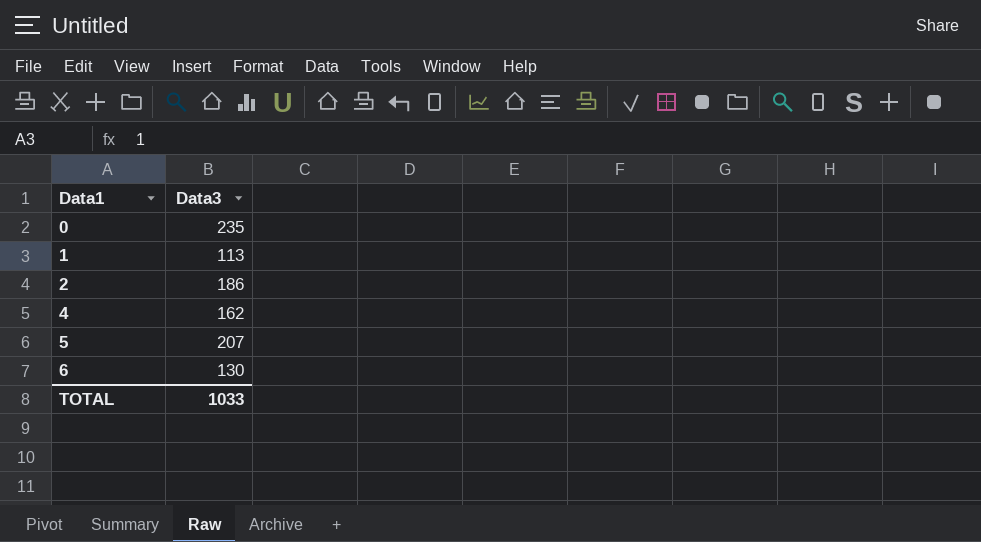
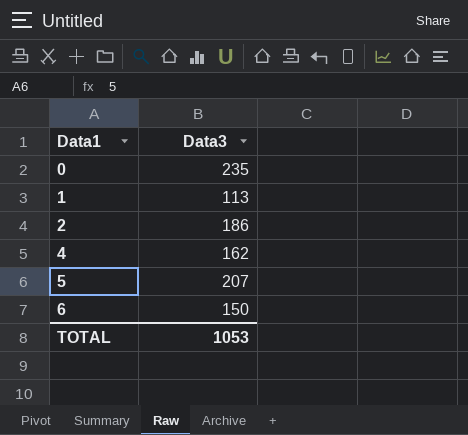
6 | Data3: 130 -> 150
TOTAL | Data3: 1033 -> 1053

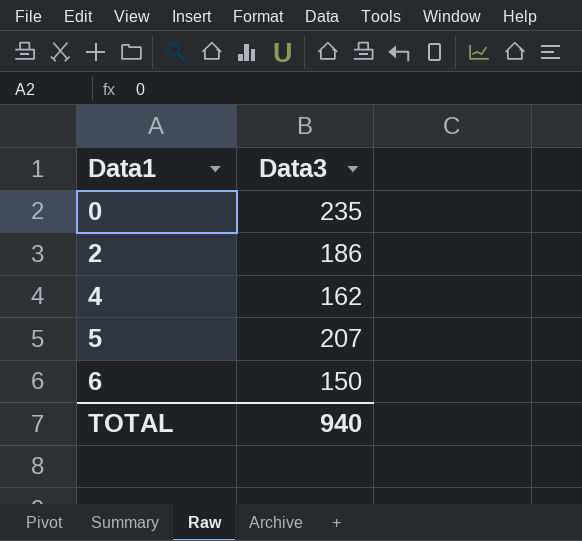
row 1: 113 -> none
TOTAL | Data3: 1053 -> 940

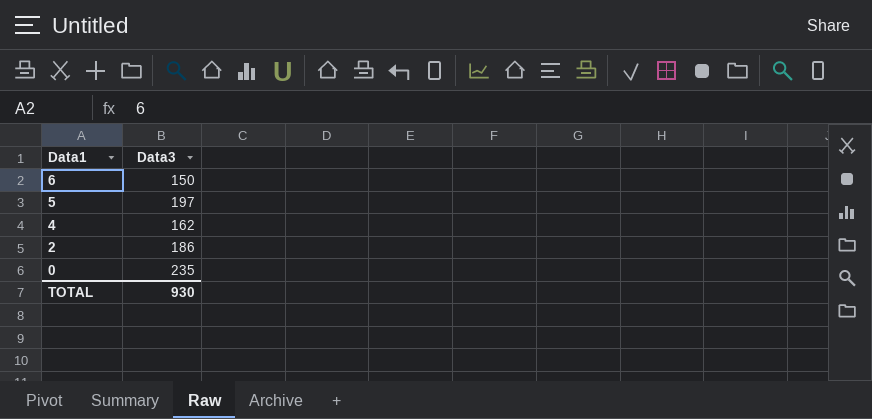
row order: Data1 ascending -> Data1 descending
5 | Data3: 207 -> 197
TOTAL | Data3: 940 -> 930

